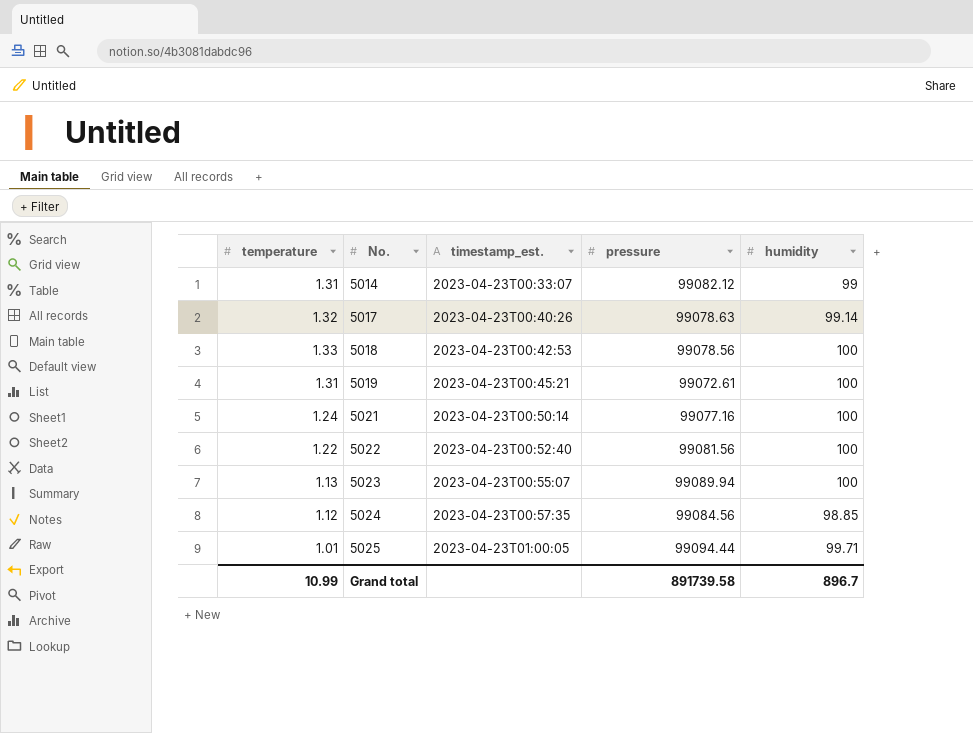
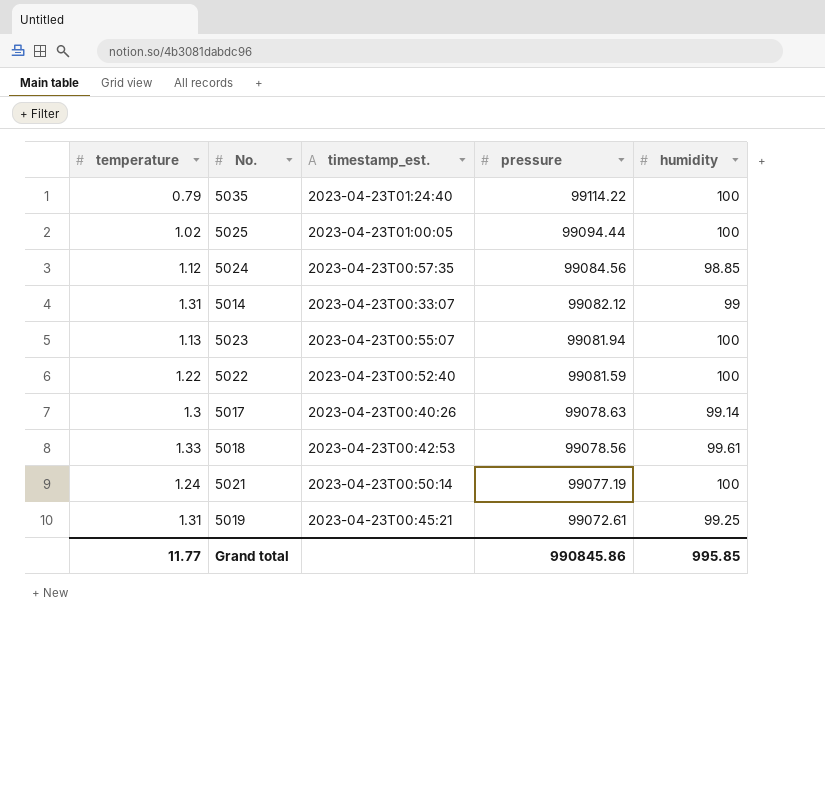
row order: No. ascending -> pressure descending
row 5035: none -> 0.79 | 2023-04-23T01:24:40 | 99114.22 | 100
5025 | temperature: 1.01 -> 1.02
5025 | humidity: 99.71 -> 100
5023 | pressure: 99089.94 -> 99081.94
5022 | pressure: 99081.56 -> 99081.59
5017 | temperature: 1.32 -> 1.3
5018 | humidity: 100 -> 99.61
5021 | pressure: 99077.16 -> 99077.19
5019 | humidity: 100 -> 99.25
Grand total | temperature: 10.99 -> 11.77
Grand total | pressure: 891739.58 -> 990845.86
Grand total | humidity: 896.7 -> 995.85

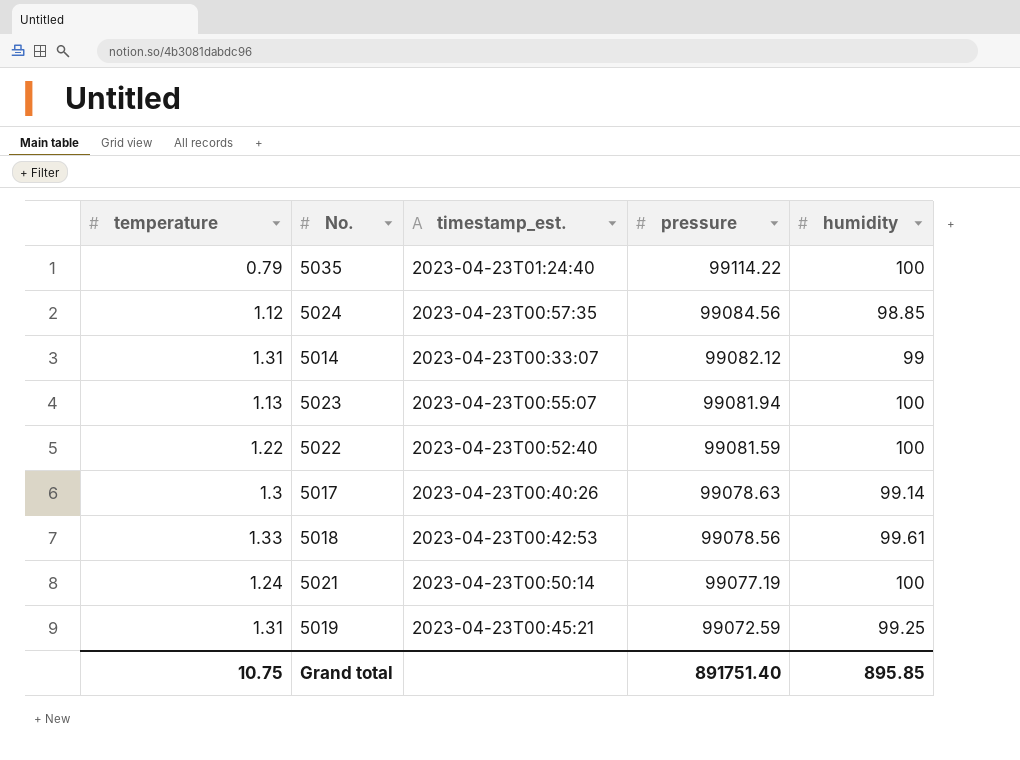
row 5025: 1.02 | 2023-04-23T01:00:05 | 99094.44 | 100 -> none
5019 | pressure: 99072.61 -> 99072.59
Grand total | temperature: 11.77 -> 10.75
Grand total | pressure: 990845.86 -> 891751.40
Grand total | humidity: 995.85 -> 895.85

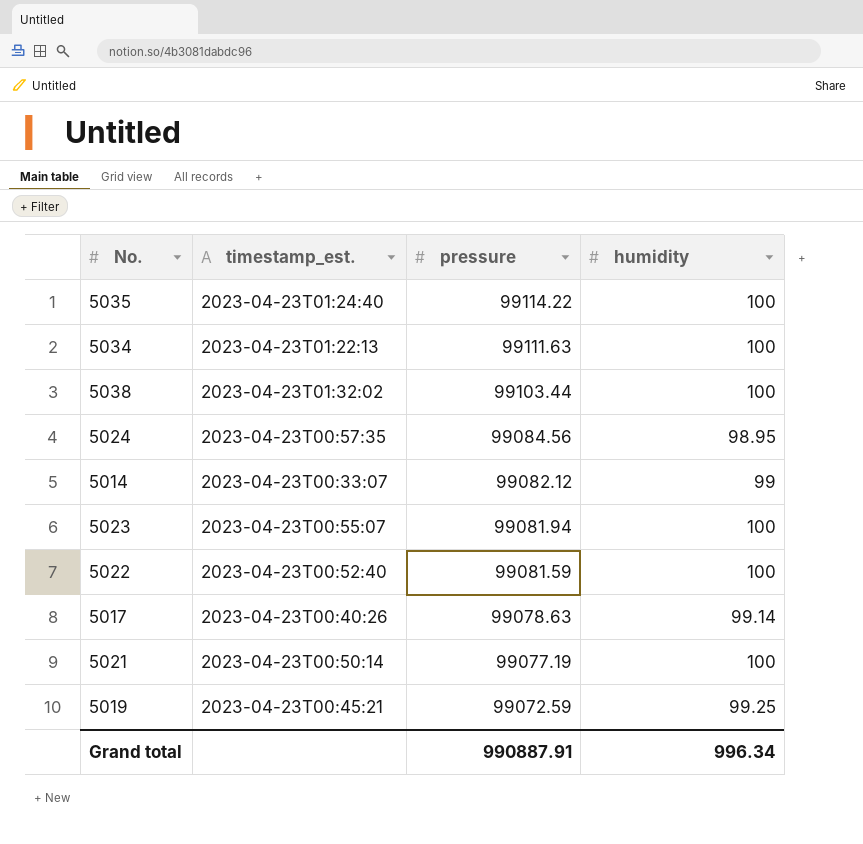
column temperature | position: 1 -> none
row 5018: 1.33 | 2023-04-23T00:42:53 | 99078.56 | 99.61 -> none
row 5034: none -> 2023-04-23T01:22:13 | 99111.63 | 100
row 5038: none -> 2023-04-23T01:32:02 | 99103.44 | 100
5024 | humidity: 98.85 -> 98.95
Grand total | pressure: 891751.40 -> 990887.91
Grand total | humidity: 895.85 -> 996.34

